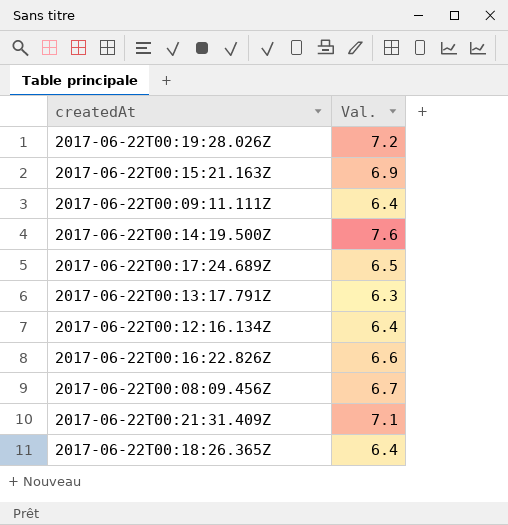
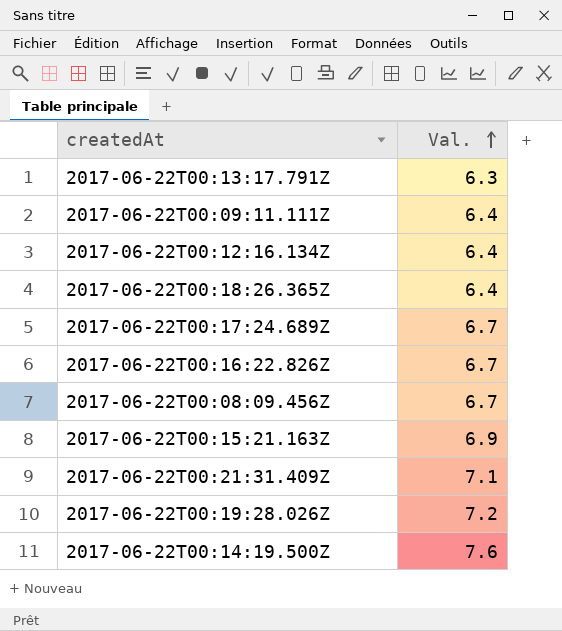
row order: none -> Val. ascending
2017-06-22T00:17:24.689Z | Val.: 6.5 -> 6.7
2017-06-22T00:16:22.826Z | Val.: 6.6 -> 6.7

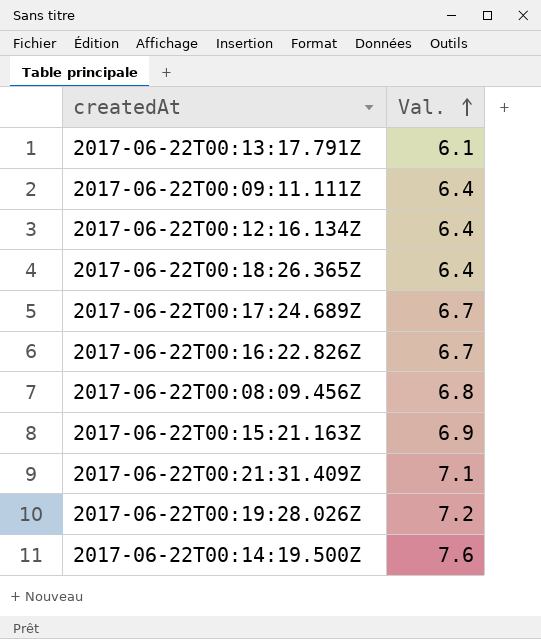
2017-06-22T00:13:17.791Z | Val.: 6.3 -> 6.1
2017-06-22T00:08:09.456Z | Val.: 6.7 -> 6.8

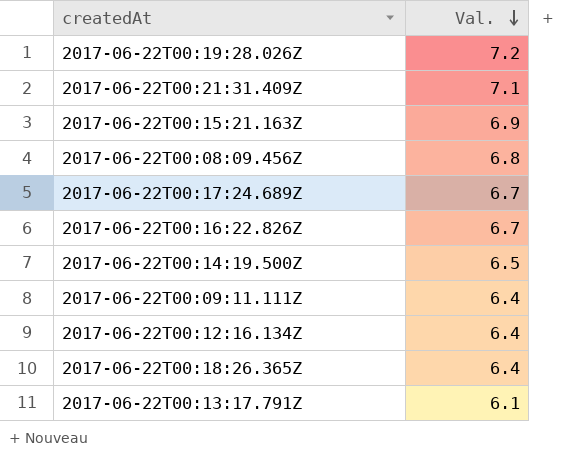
row order: Val. ascending -> Val. descending
2017-06-22T00:14:19.500Z | Val.: 7.6 -> 6.5

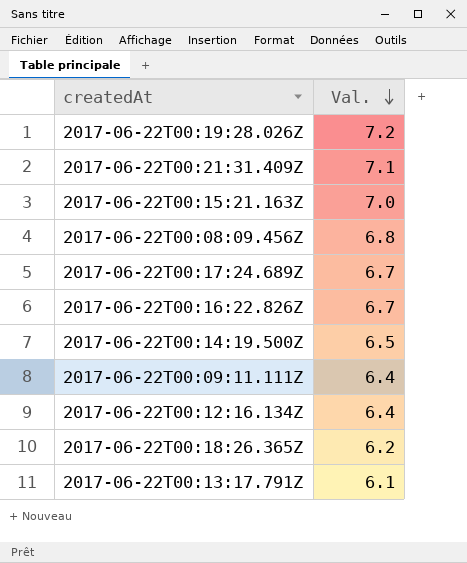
2017-06-22T00:15:21.163Z | Val.: 6.9 -> 7.0
2017-06-22T00:18:26.365Z | Val.: 6.4 -> 6.2

